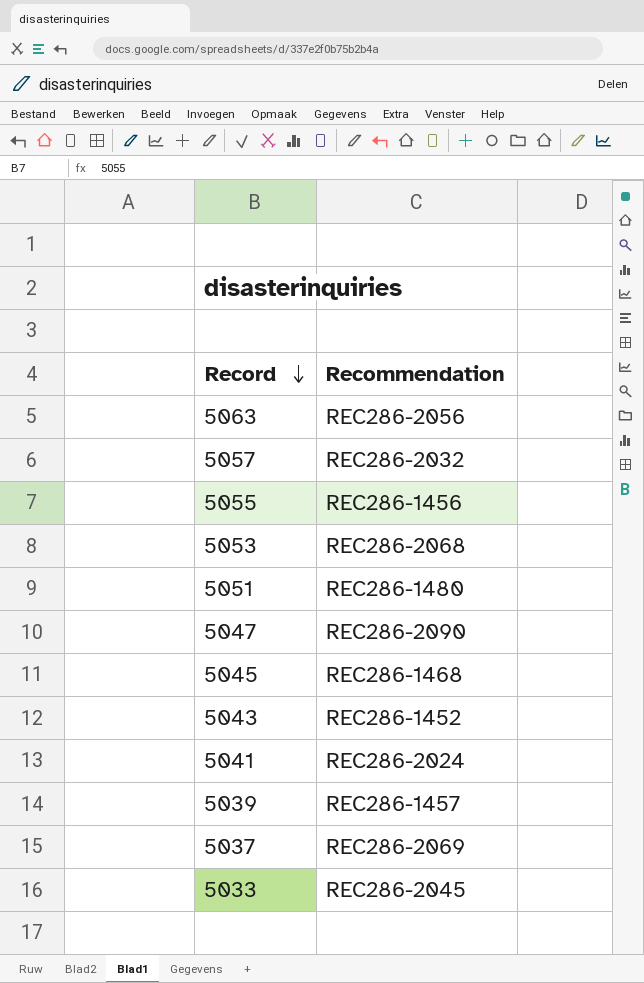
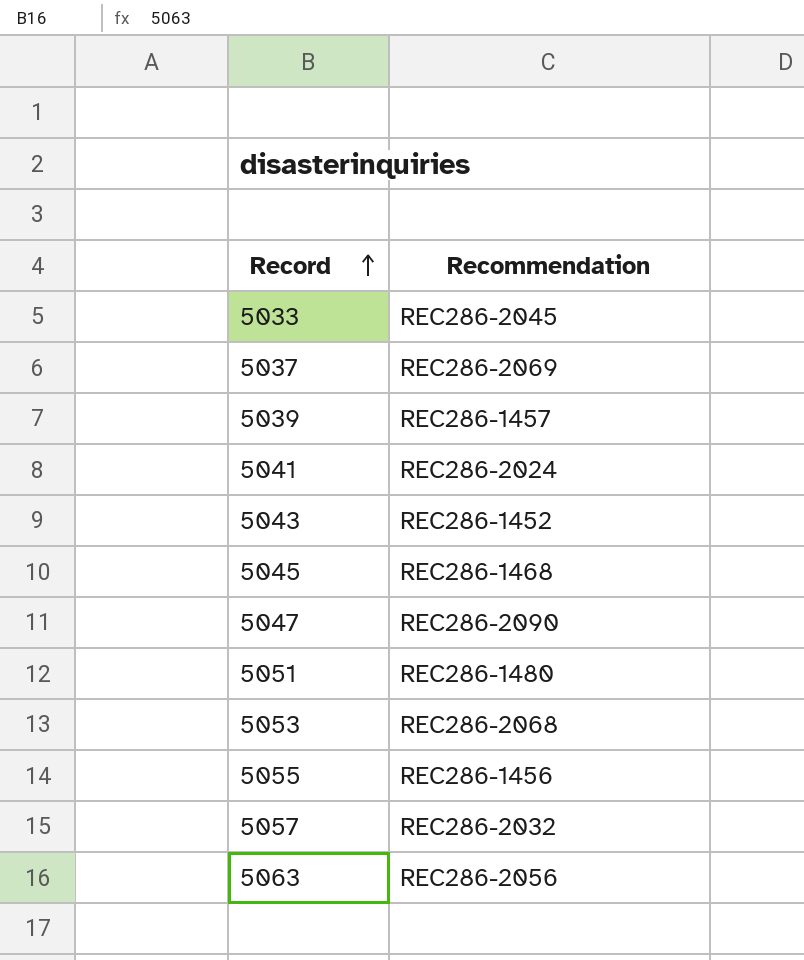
row order: Record descending -> Record ascending

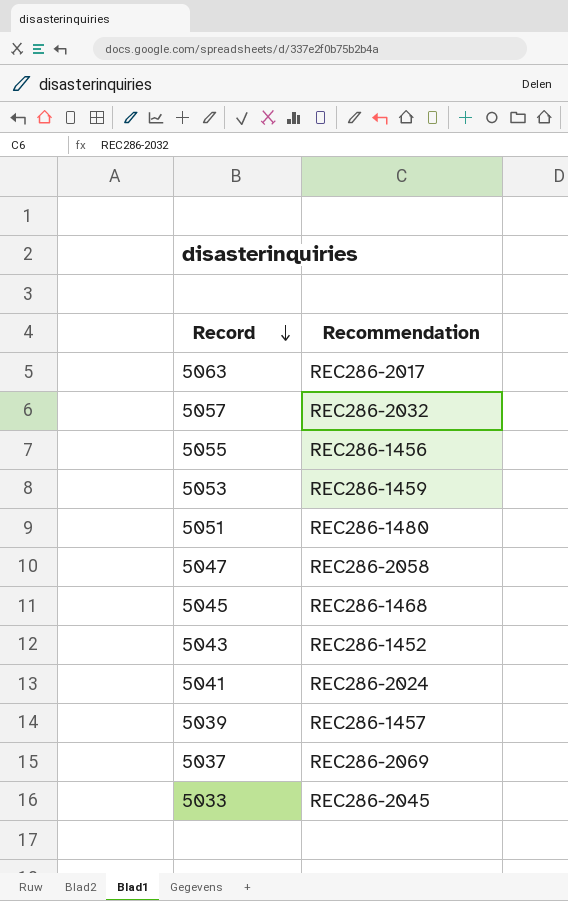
row order: Record ascending -> Record descending
5063 | Recommendation: REC286-2056 -> REC286-2017
5053 | Recommendation: REC286-2068 -> REC286-1459
5047 | Recommendation: REC286-2090 -> REC286-2058

